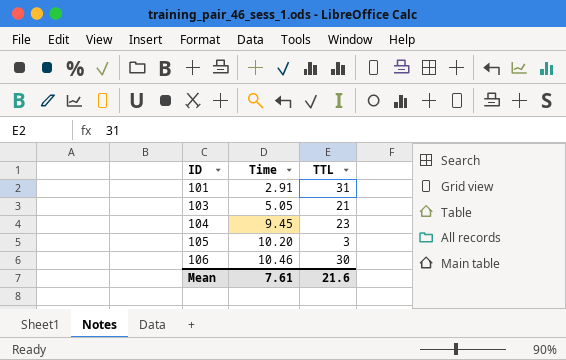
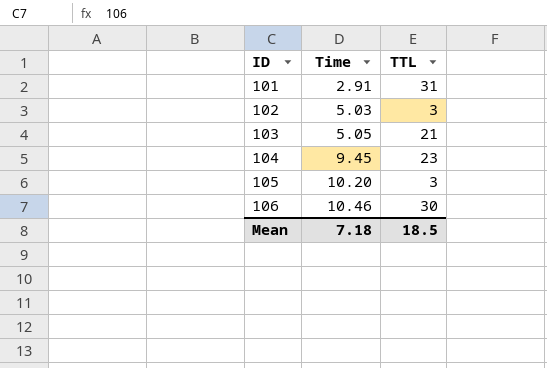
row 102: none -> 5.03 | 3
Mean | Time: 7.61 -> 7.18
Mean | TTL: 21.6 -> 18.5

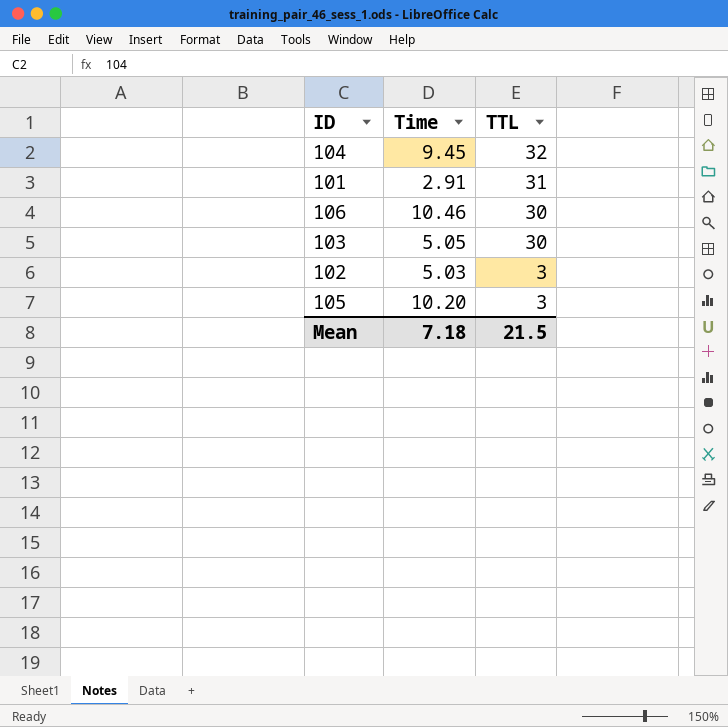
row order: ID ascending -> TTL descending
104 | TTL: 23 -> 32
103 | TTL: 21 -> 30
Mean | TTL: 18.5 -> 21.5

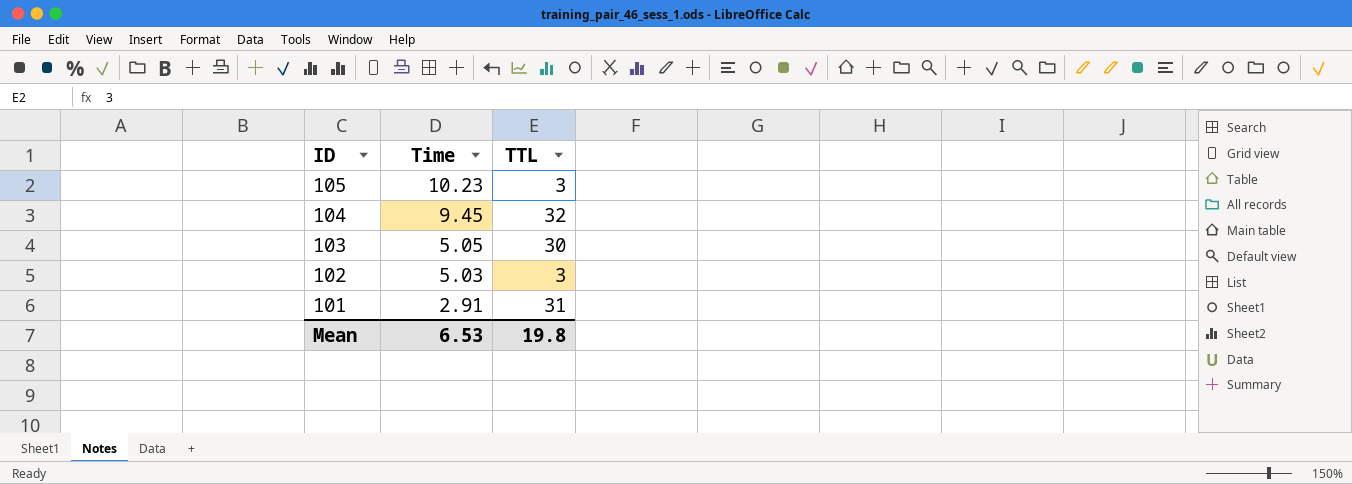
row order: TTL descending -> ID descending
row 106: 10.46 | 30 -> none
105 | Time: 10.20 -> 10.23
Mean | Time: 7.18 -> 6.53
Mean | TTL: 21.5 -> 19.8

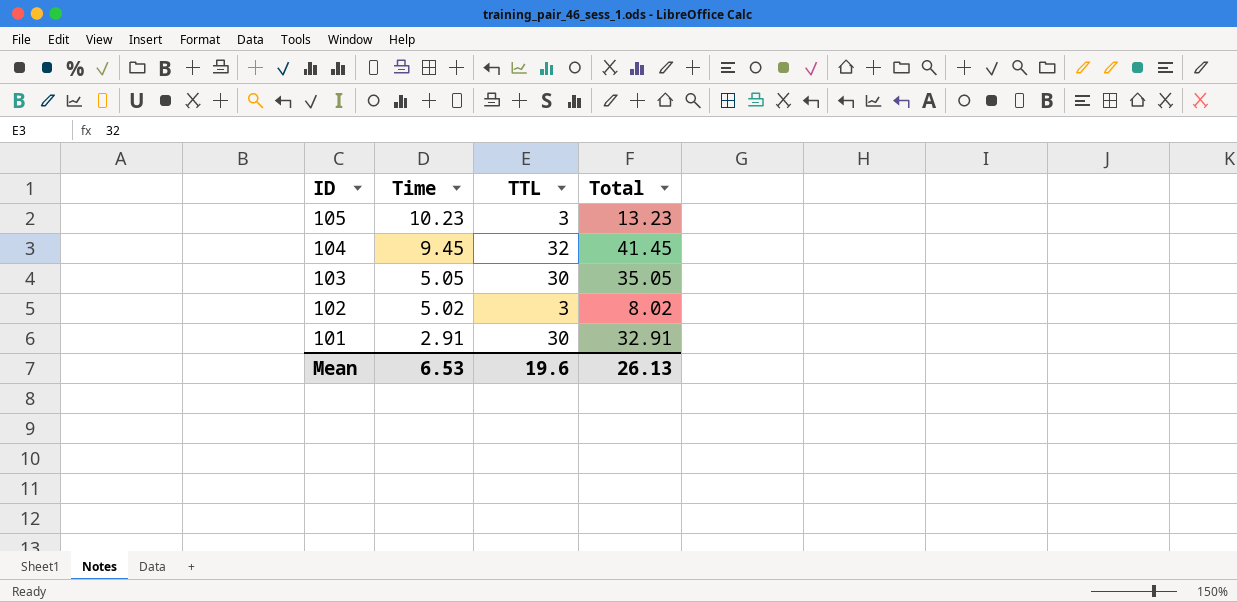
column Total | formula: none -> [Time] + [TTL]
102 | Time: 5.03 -> 5.02
101 | TTL: 31 -> 30
Mean | TTL: 19.8 -> 19.6

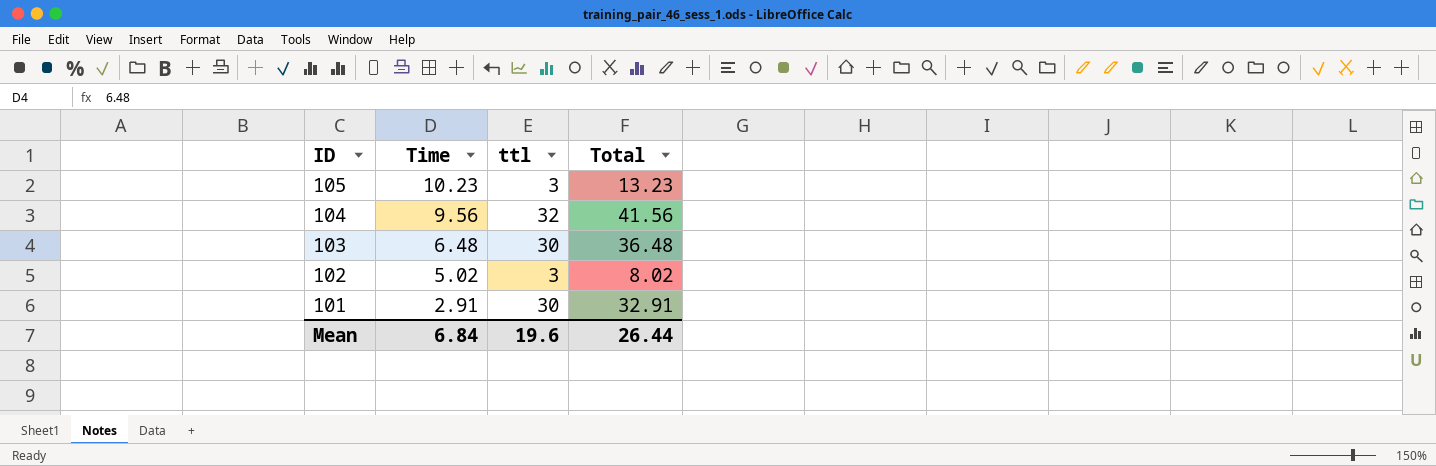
column name: TTL -> ttl
104 | Time: 9.45 -> 9.56
104 | Total: 41.45 -> 41.56
103 | Time: 5.05 -> 6.48
103 | Total: 35.05 -> 36.48
Mean | Time: 6.53 -> 6.84
Mean | Total: 26.13 -> 26.44

